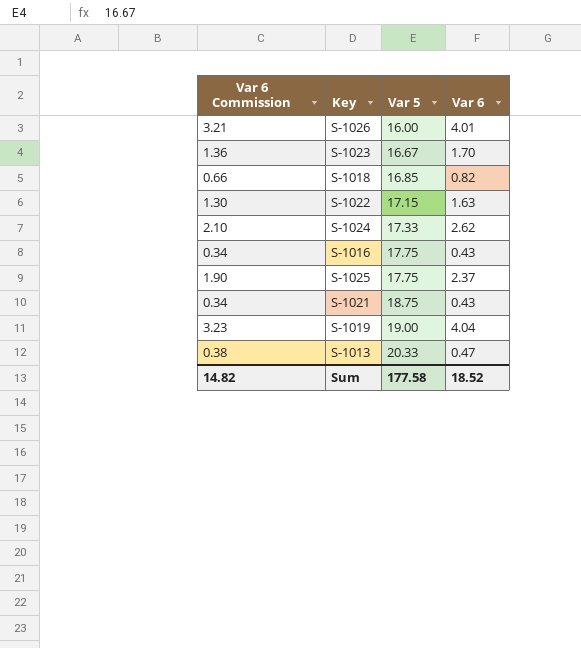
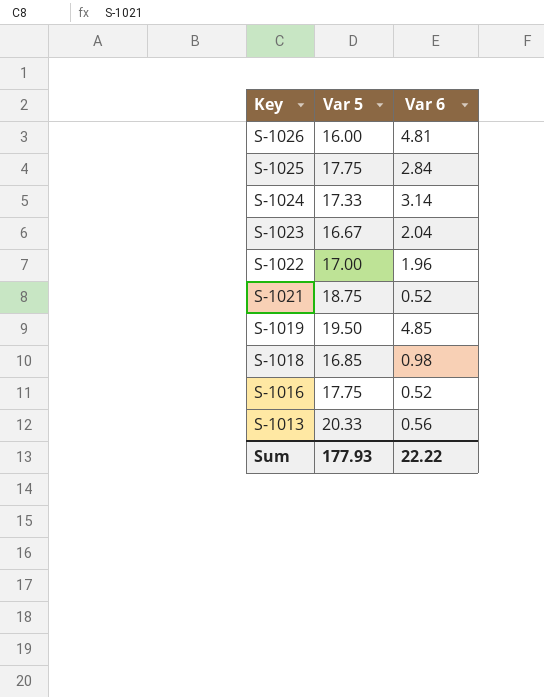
row order: Var 5 ascending -> Key descending
column Var 6 Commission | formula: [Var 6] * 0.8 -> none
S-1026 | Var 6: 4.01 -> 4.81
S-1025 | Var 6: 2.37 -> 2.84
S-1024 | Var 6: 2.62 -> 3.14
S-1023 | Var 6: 1.70 -> 2.04
S-1022 | Var 5: 17.15 -> 17.00
S-1022 | Var 6: 1.63 -> 1.96
S-1021 | Var 6: 0.43 -> 0.52
S-1019 | Var 5: 19.00 -> 19.50
S-1019 | Var 6: 4.04 -> 4.85
S-1018 | Var 6: 0.82 -> 0.98
S-1016 | Var 6: 0.43 -> 0.52
S-1013 | Var 6: 0.47 -> 0.56
Sum | Var 5: 177.58 -> 177.93
Sum | Var 6: 18.52 -> 22.22

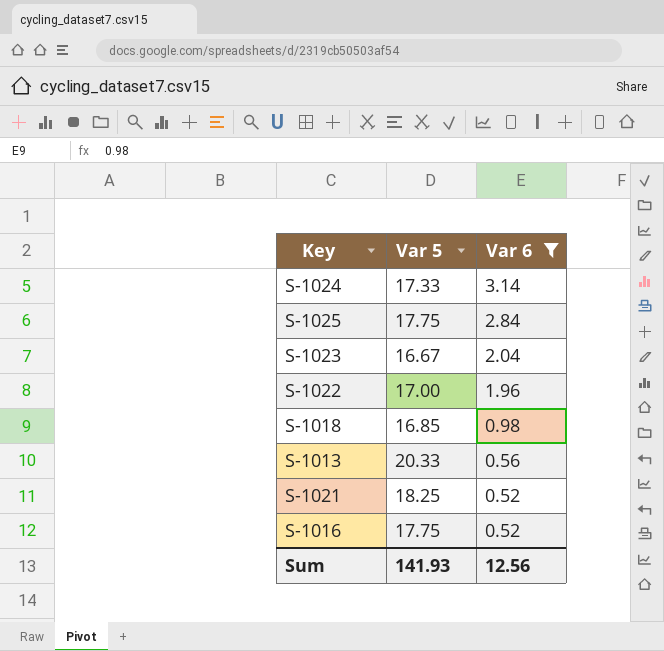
filter: none -> Var 6 <= 3.14
row order: Key descending -> Var 6 descending
S-1021 | Var 5: 18.75 -> 18.25
Sum | Var 5: 177.93 -> 141.93
Sum | Var 6: 22.22 -> 12.56

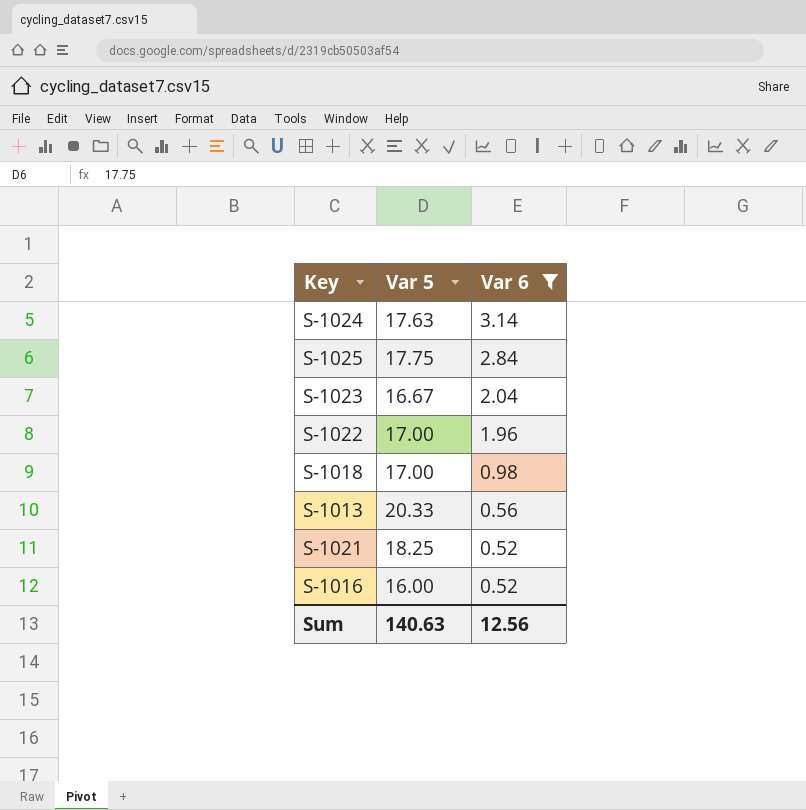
S-1024 | Var 5: 17.33 -> 17.63
S-1018 | Var 5: 16.85 -> 17.00
S-1016 | Var 5: 17.75 -> 16.00
Sum | Var 5: 141.93 -> 140.63

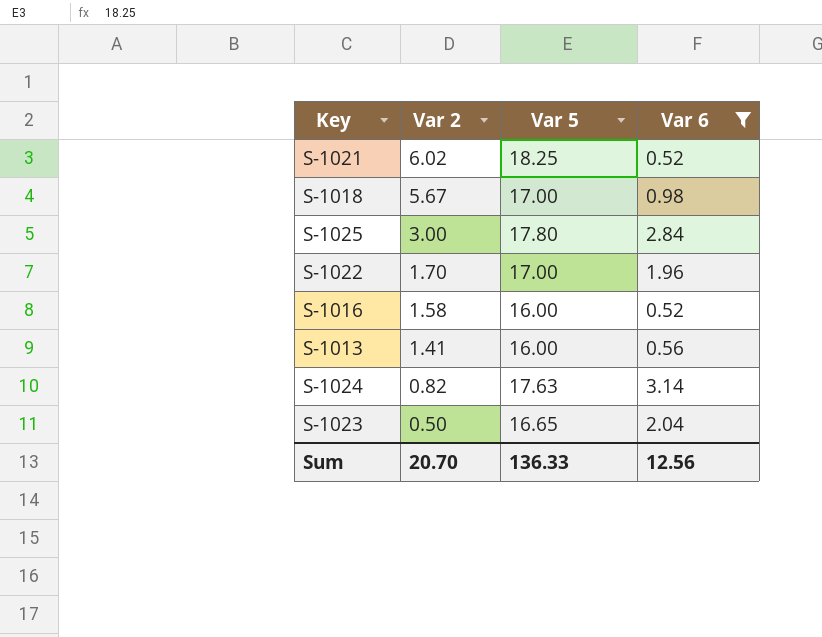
row order: Var 6 descending -> Var 2 descending
column Var 2 | position: none -> 2
S-1025 | Var 5: 17.75 -> 17.80
S-1013 | Var 5: 20.33 -> 16.00
S-1023 | Var 5: 16.67 -> 16.65
Sum | Var 5: 140.63 -> 136.33

